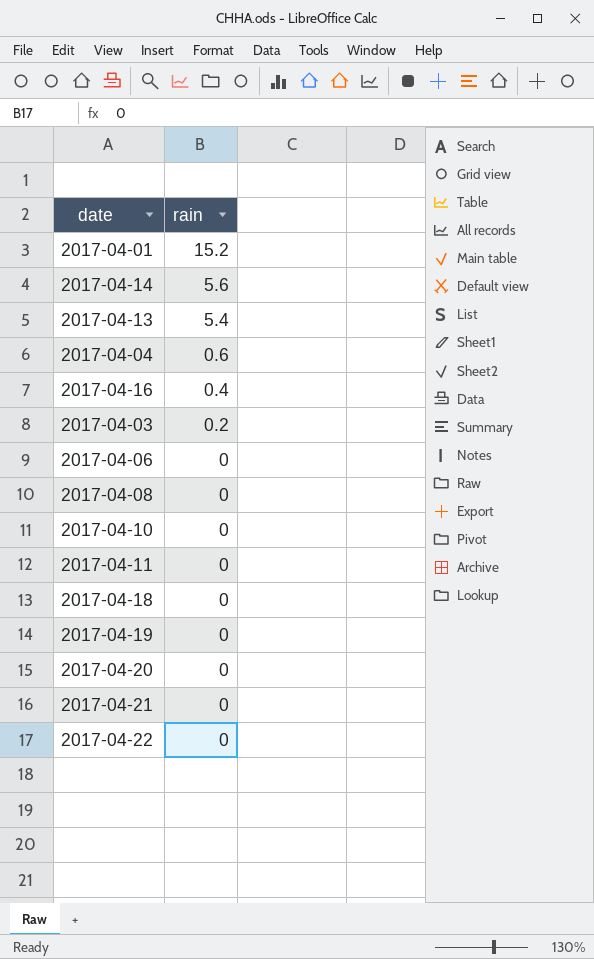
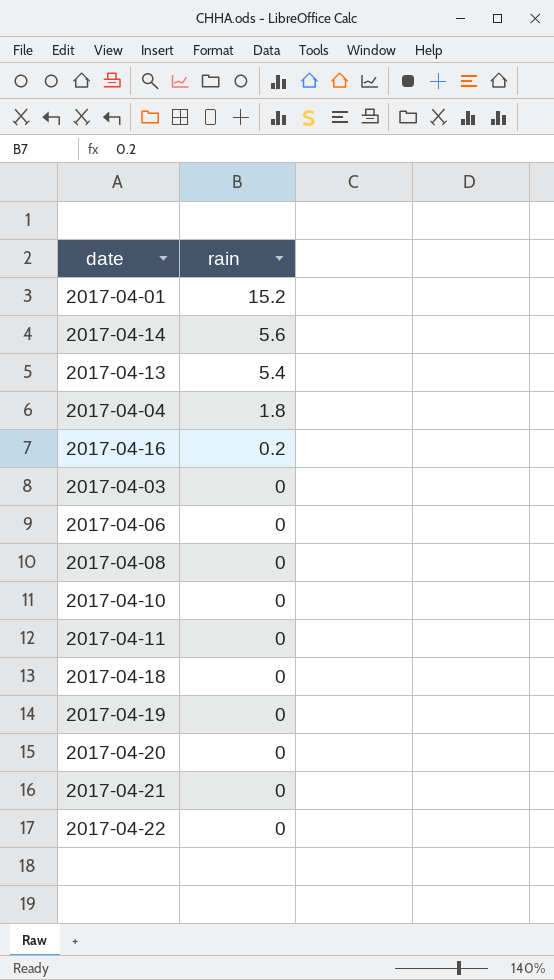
2017-04-04 | rain: 0.6 -> 1.8
2017-04-16 | rain: 0.4 -> 0.2
2017-04-03 | rain: 0.2 -> 0

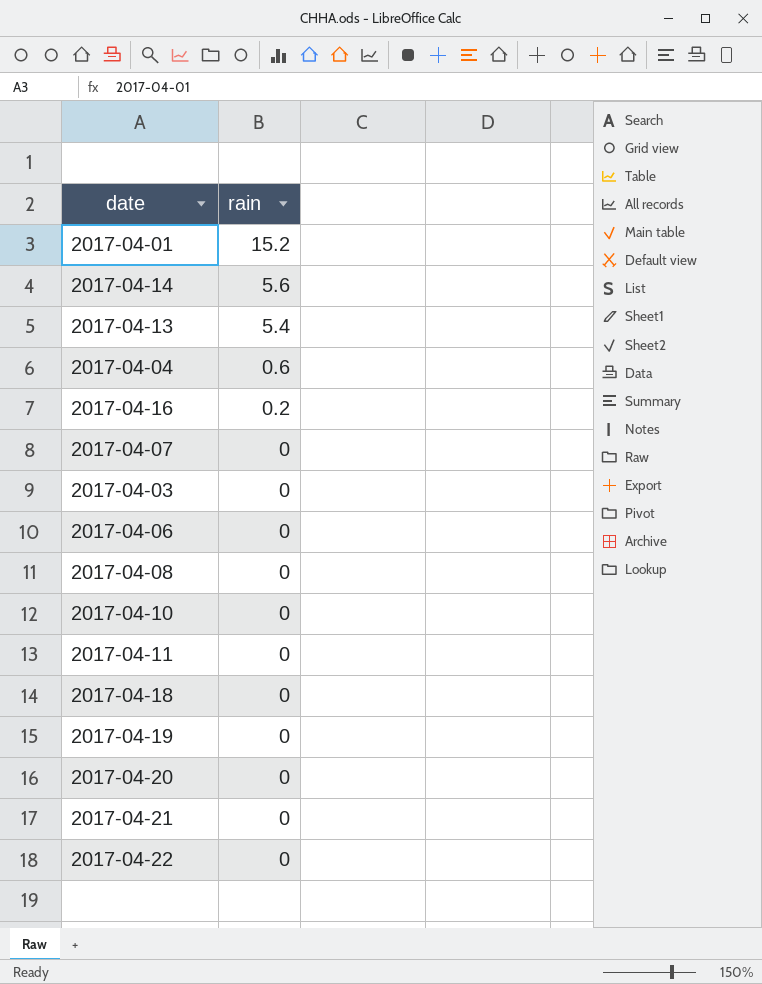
2017-04-04 | rain: 1.8 -> 0.6
row 2017-04-07: none -> 0

